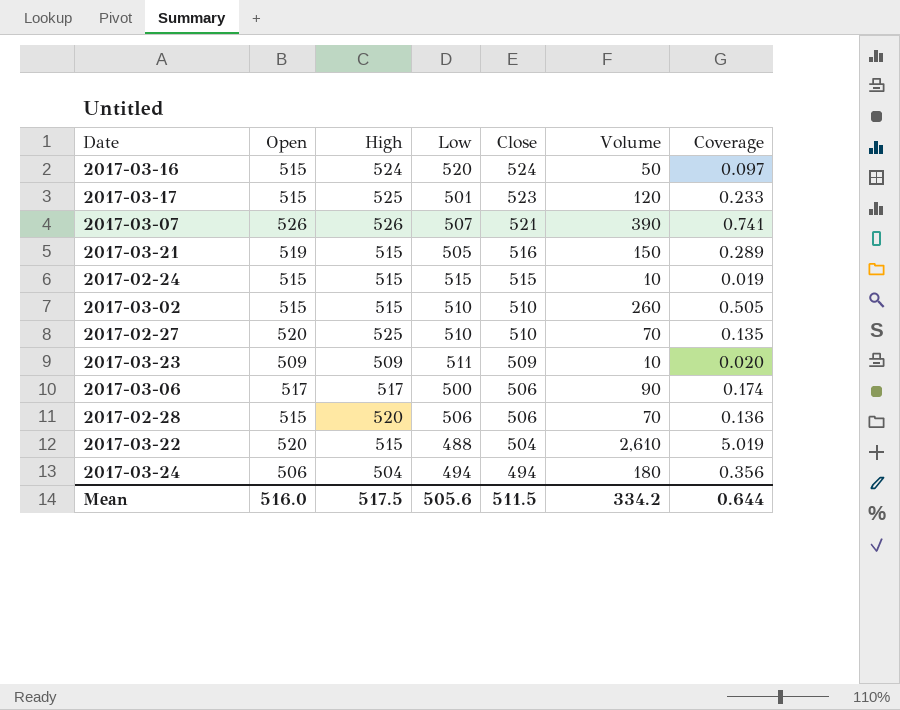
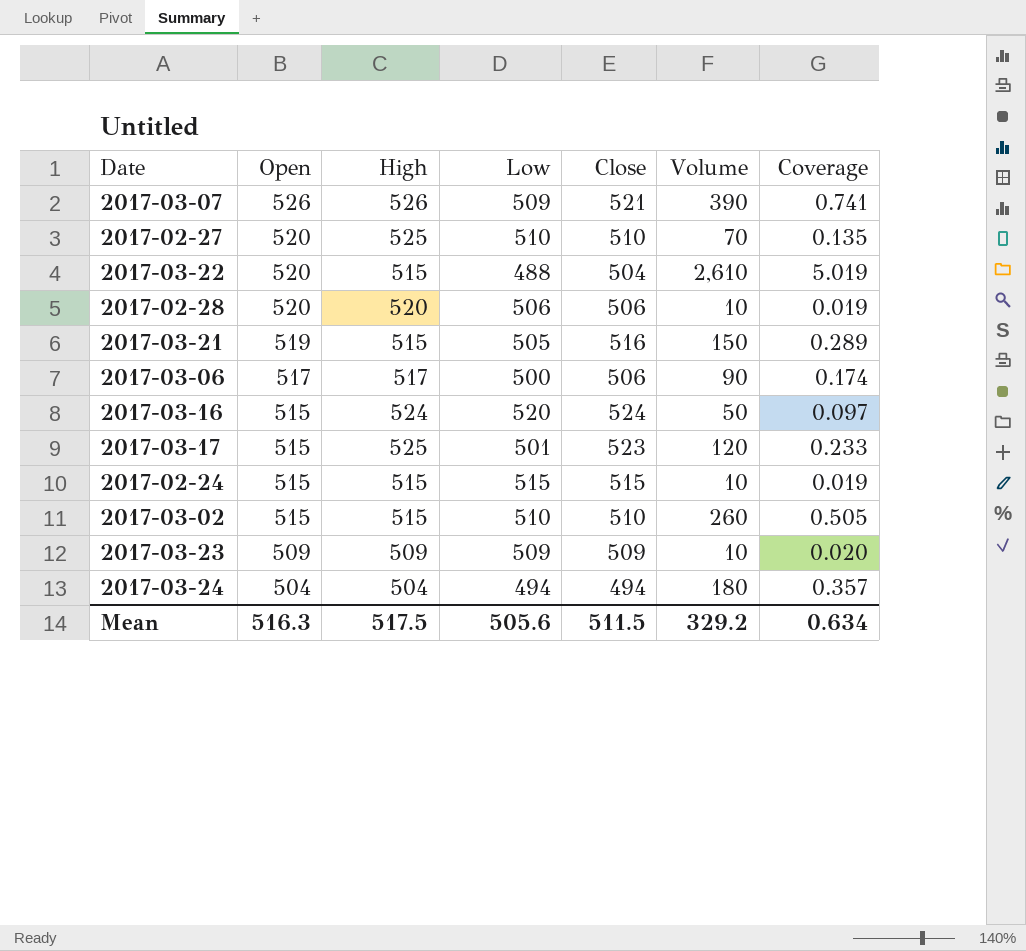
row order: Close descending -> Open descending
2017-03-07 | Low: 507 -> 509
2017-02-28 | Open: 515 -> 520
2017-02-28 | Volume: 70 -> 10
2017-02-28 | Coverage: 0.136 -> 0.019
2017-03-23 | Low: 511 -> 509
2017-03-24 | Open: 506 -> 504
2017-03-24 | Coverage: 0.356 -> 0.357
Mean | Open: 516.0 -> 516.3
Mean | Volume: 334.2 -> 329.2
Mean | Coverage: 0.644 -> 0.634

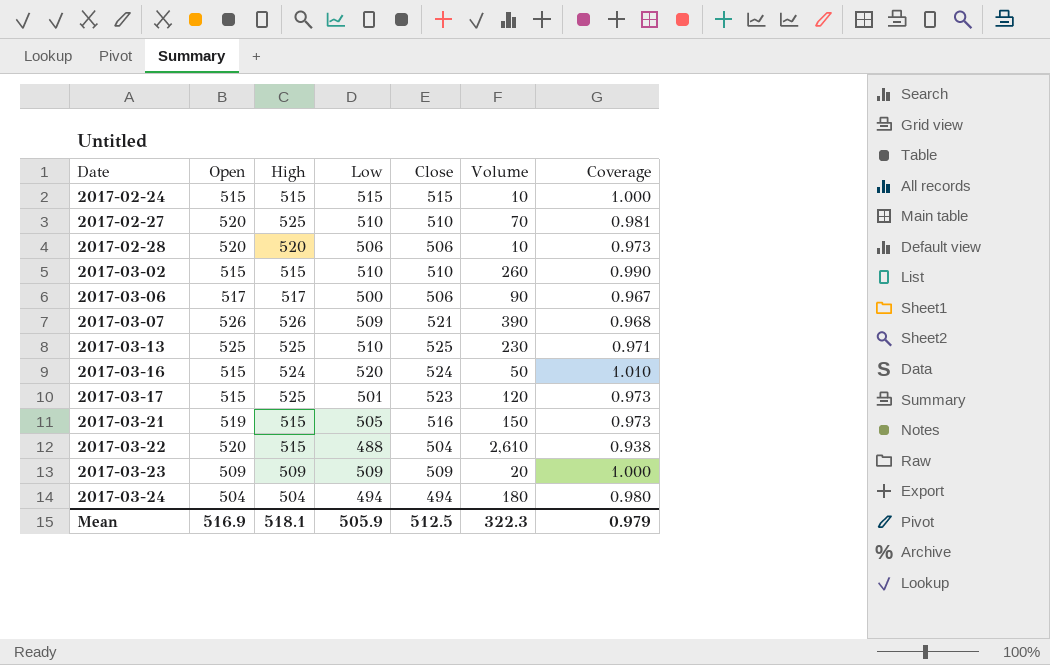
row order: Open descending -> Date ascending
column Coverage | formula: [Volume] / [Open] -> [Low] / [Open]
row 2017-03-13: none -> 525 | 525 | 510 | 525 | 230 | 0.971
2017-03-23 | Volume: 10 -> 20
Mean | Open: 516.3 -> 516.9
Mean | High: 517.5 -> 518.1
Mean | Low: 505.6 -> 505.9
Mean | Close: 511.5 -> 512.5
Mean | Volume: 329.2 -> 322.3
Mean | Coverage: 0.634 -> 0.979

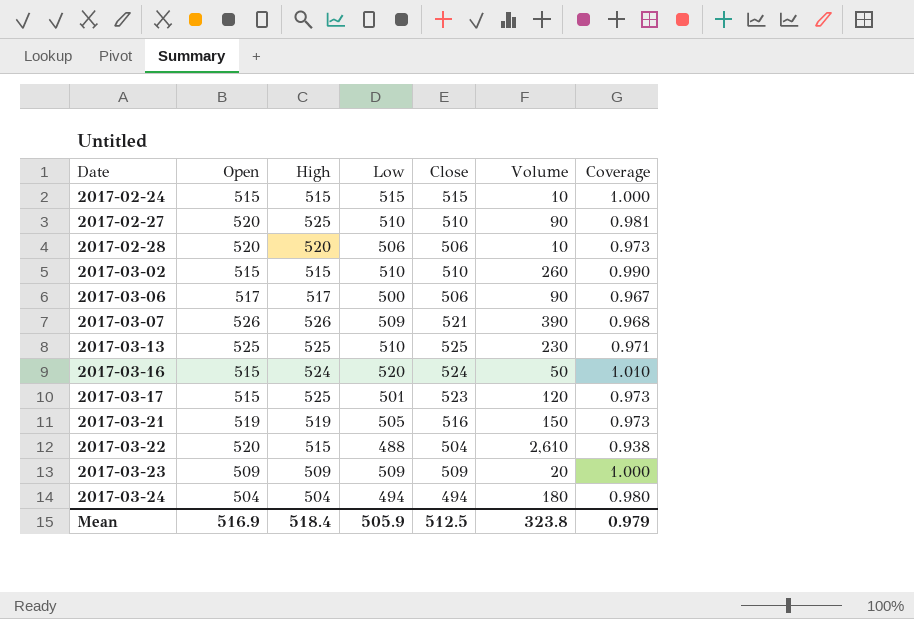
2017-02-27 | Volume: 70 -> 90
2017-03-21 | High: 515 -> 519
Mean | High: 518.1 -> 518.4
Mean | Volume: 322.3 -> 323.8

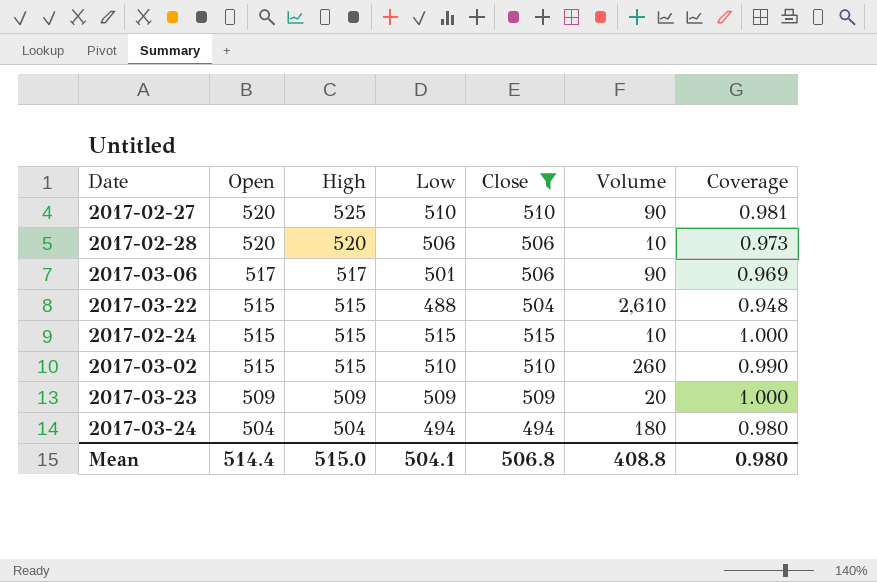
filter: none -> Close <= 515
row order: Date ascending -> Open descending
2017-03-06 | Low: 500 -> 501
2017-03-06 | Coverage: 0.967 -> 0.969
2017-03-22 | Open: 520 -> 515
2017-03-22 | Coverage: 0.938 -> 0.948
Mean | Open: 516.9 -> 514.4
Mean | High: 518.4 -> 515.0
Mean | Low: 505.9 -> 504.1
Mean | Close: 512.5 -> 506.8
Mean | Volume: 323.8 -> 408.8
Mean | Coverage: 0.979 -> 0.980

